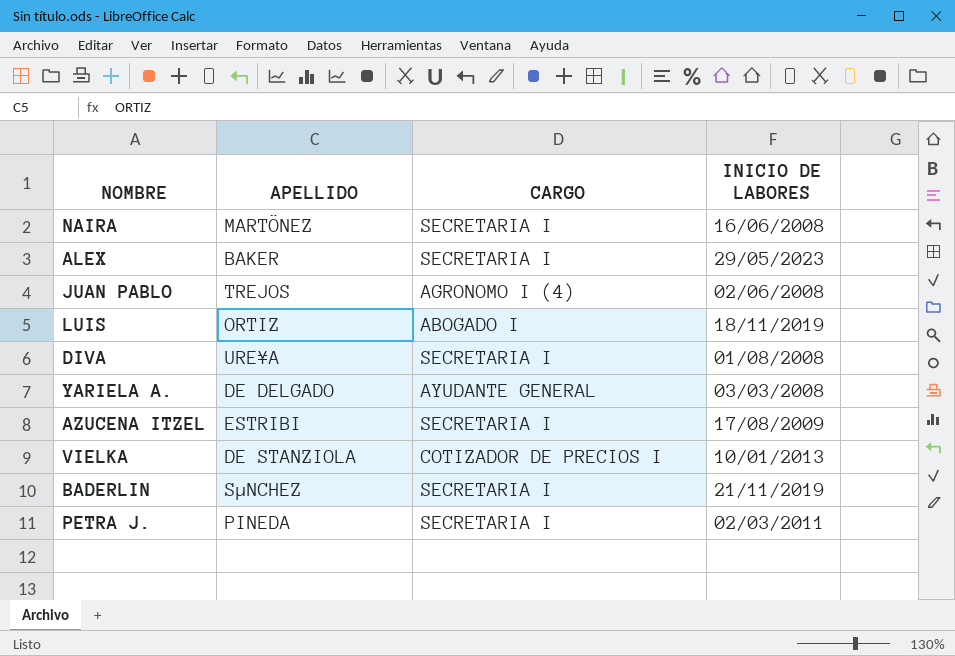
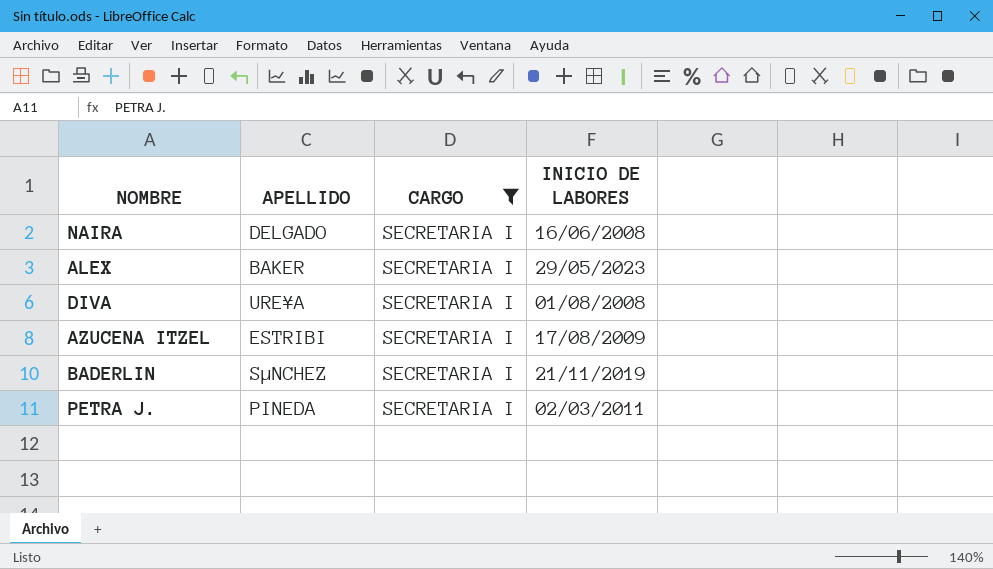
filter: none -> CARGO = SECRETARIA I
NAIRA | APELLIDO: MARTÖNEZ -> DELGADO

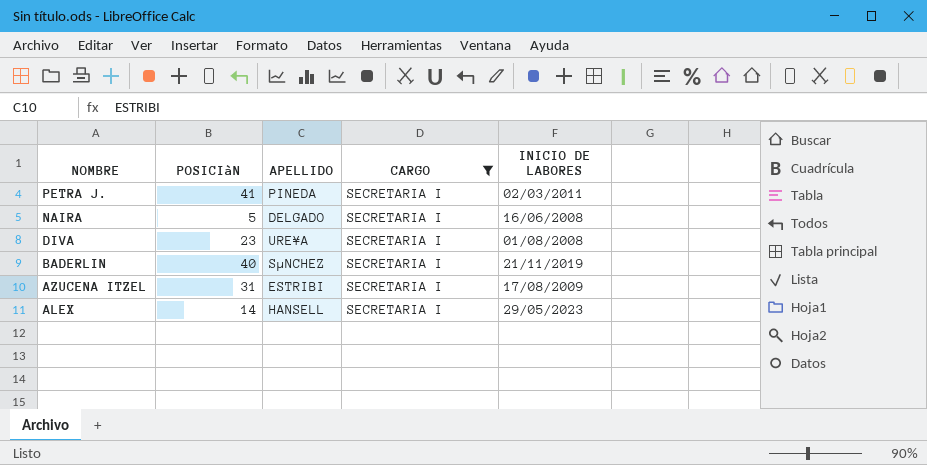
row order: none -> NOMBRE descending
column POSICIàN | position: none -> 2
ALEX | APELLIDO: BAKER -> HANSELL

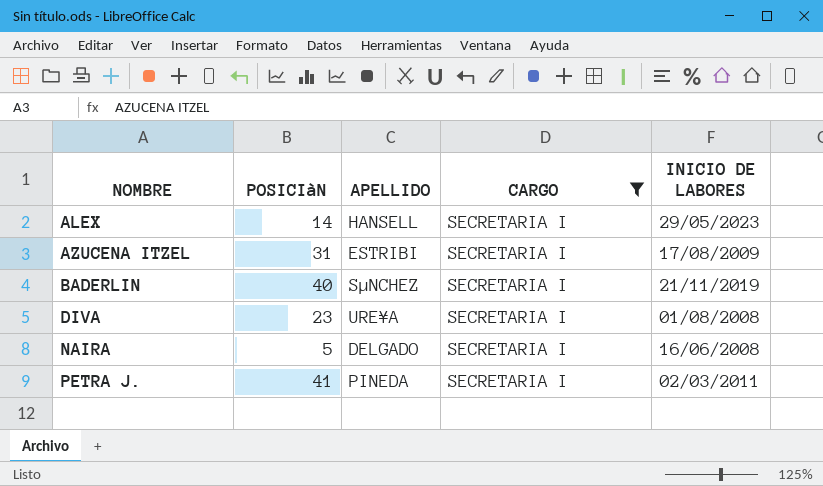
row order: NOMBRE descending -> NOMBRE ascending

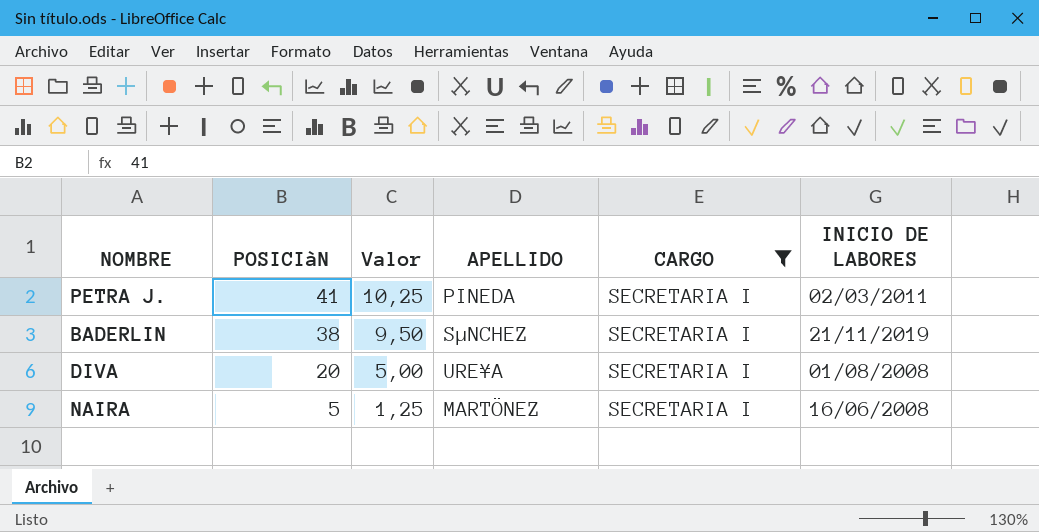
row order: NOMBRE ascending -> POSICIàN descending
column Valor | formula: none -> [POSICIàN] * 0,25
row ALEX: 14 | HANSELL | SECRETARIA I | 29/05/2023 -> none
row AZUCENA ITZEL: 31 | ESTRIBI | SECRETARIA I | 17/08/2009 -> none
BADERLIN | POSICIàN: 40 -> 38
DIVA | POSICIàN: 23 -> 20
NAIRA | APELLIDO: DELGADO -> MARTÖNEZ

